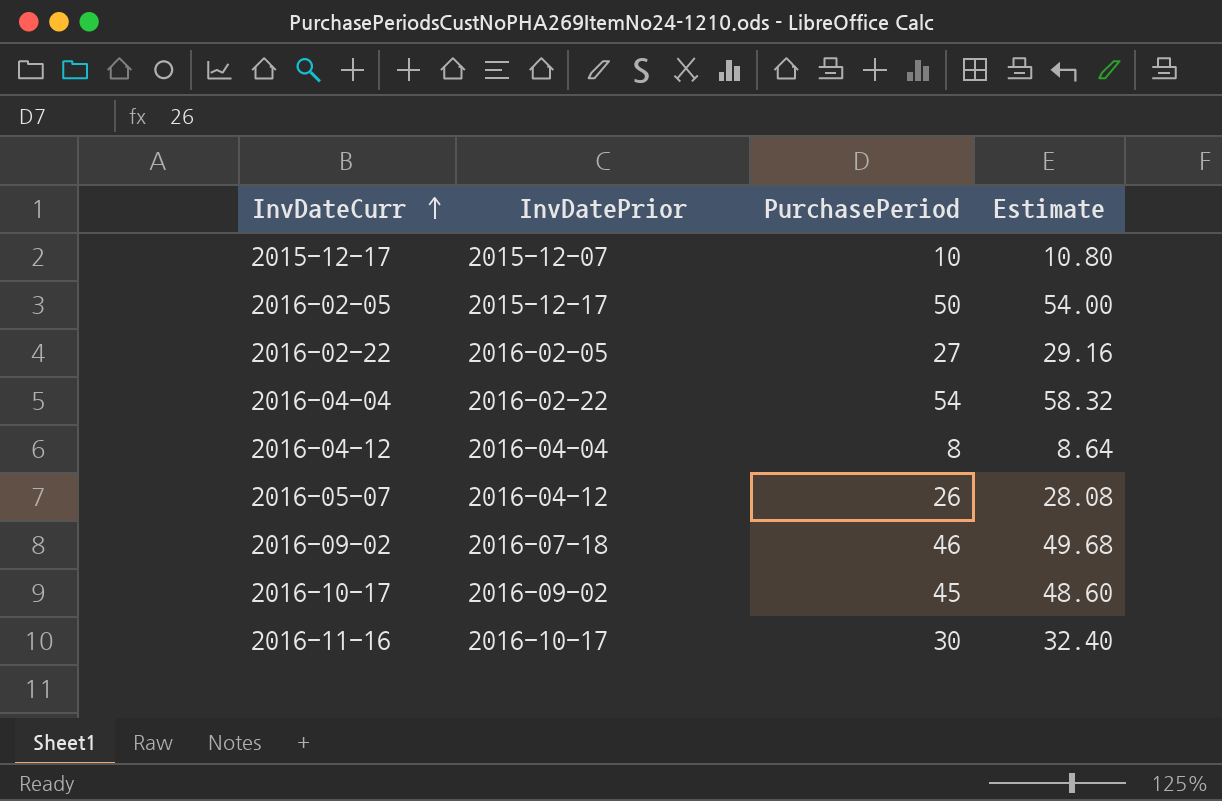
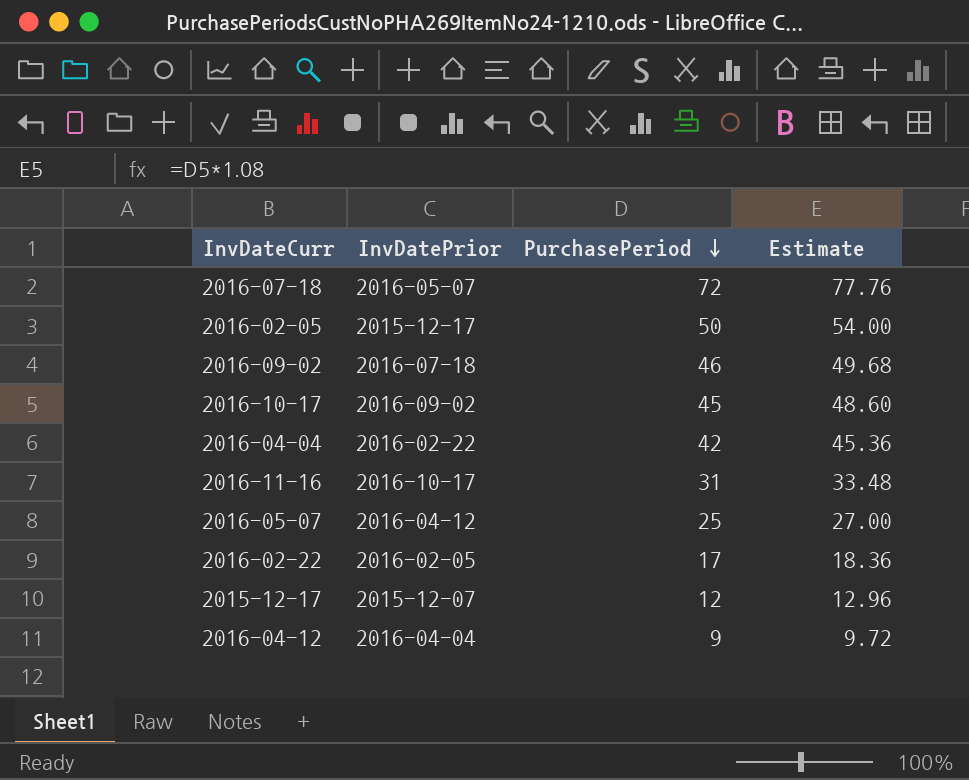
row order: InvDateCurr ascending -> PurchasePeriod descending
row 2016-07-18: none -> 2016-05-07 | 72 | 77.76
2016-04-04 | PurchasePeriod: 54 -> 42
2016-04-04 | Estimate: 58.32 -> 45.36
2016-11-16 | PurchasePeriod: 30 -> 31
2016-11-16 | Estimate: 32.40 -> 33.48
2016-05-07 | PurchasePeriod: 26 -> 25
2016-05-07 | Estimate: 28.08 -> 27.00
2016-02-22 | PurchasePeriod: 27 -> 17
2016-02-22 | Estimate: 29.16 -> 18.36
2015-12-17 | PurchasePeriod: 10 -> 12
2015-12-17 | Estimate: 10.80 -> 12.96
2016-04-12 | PurchasePeriod: 8 -> 9
2016-04-12 | Estimate: 8.64 -> 9.72

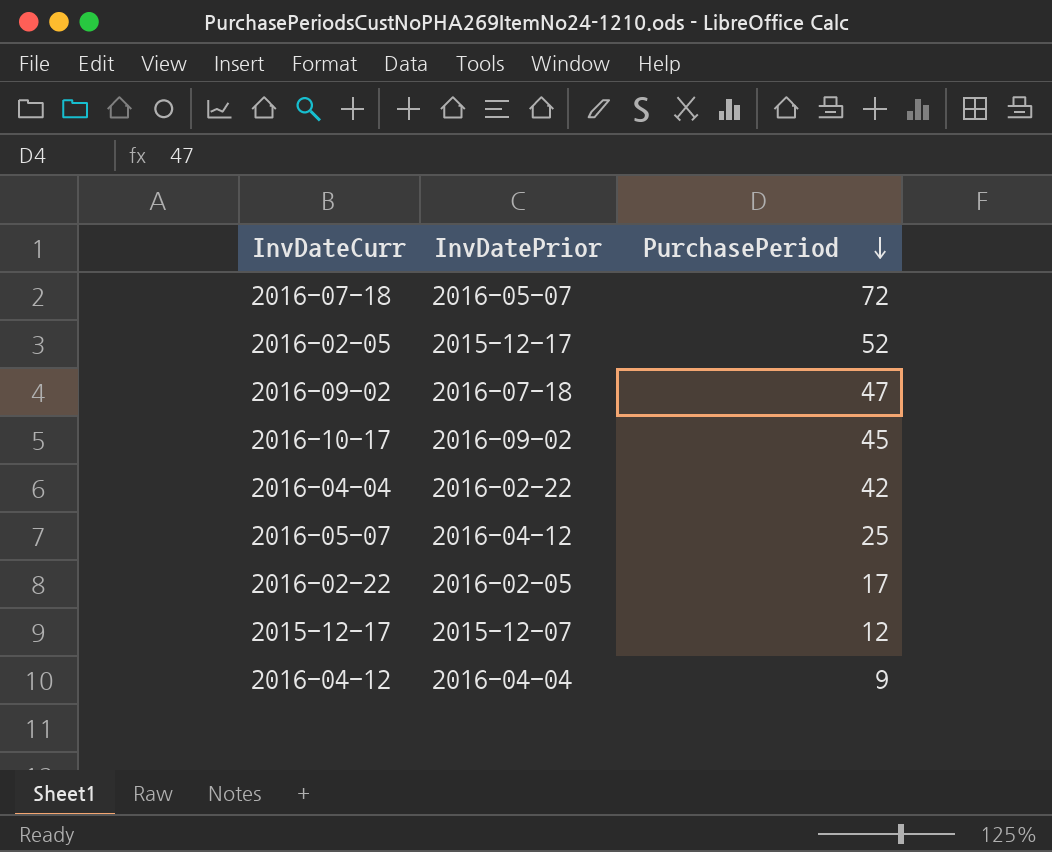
column Estimate | formula: [PurchasePeriod] * 1.08 -> none
row 2016-11-16: 2016-10-17 | 31 | 33.48 -> none
2016-02-05 | PurchasePeriod: 50 -> 52
2016-09-02 | PurchasePeriod: 46 -> 47

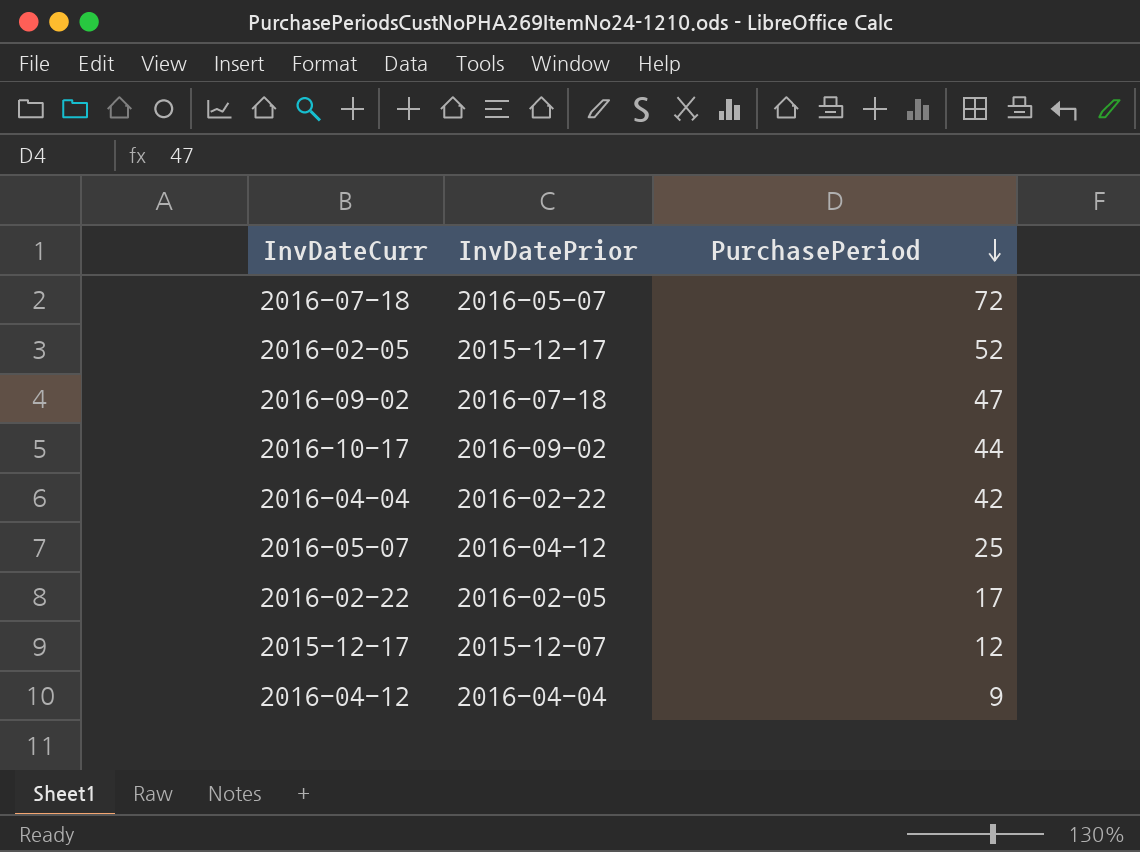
2016-10-17 | PurchasePeriod: 45 -> 44

